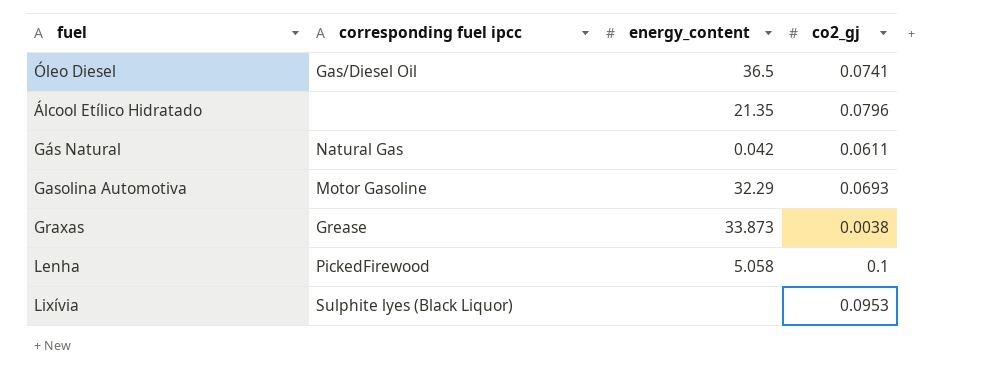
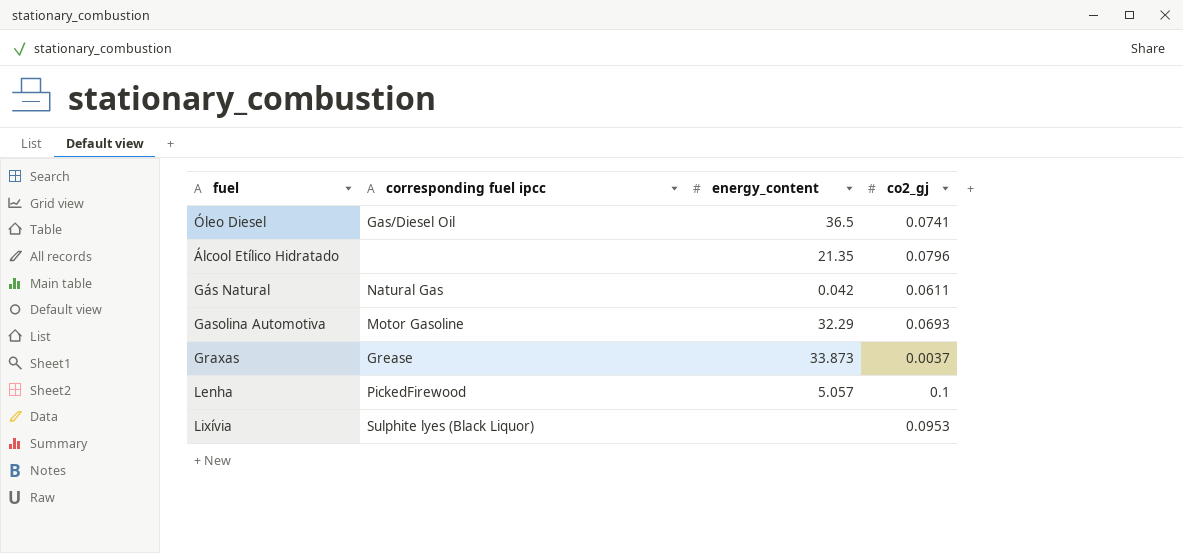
Graxas | co2_gj: 0.0038 -> 0.0037
Lenha | energy_content: 5.058 -> 5.057

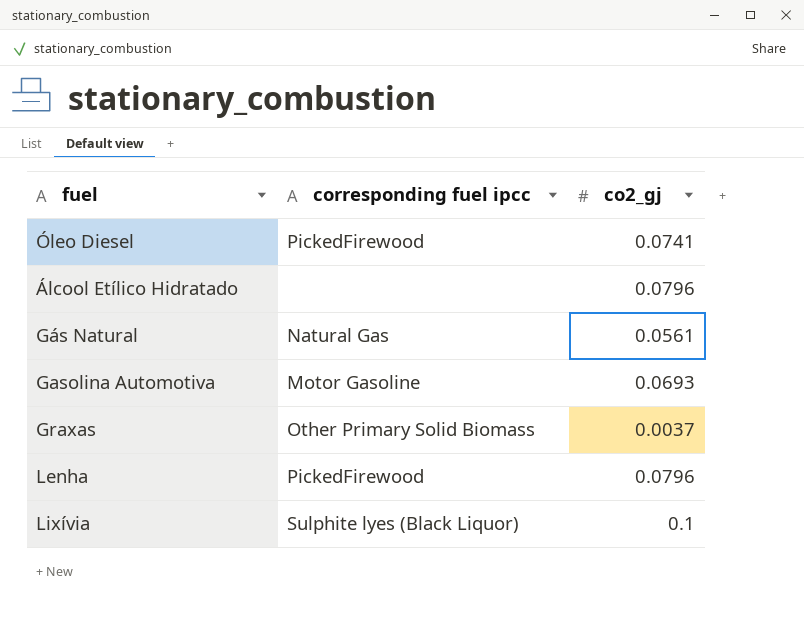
column energy_content | position: 3 -> none
Óleo Diesel | corresponding fuel ipcc: Gas/Diesel Oil -> PickedFirewood
Gás Natural | co2_gj: 0.0611 -> 0.0561
Graxas | corresponding fuel ipcc: Grease -> Other Primary Solid Biomass
Lenha | co2_gj: 0.1 -> 0.0796
Lixívia | co2_gj: 0.0953 -> 0.1

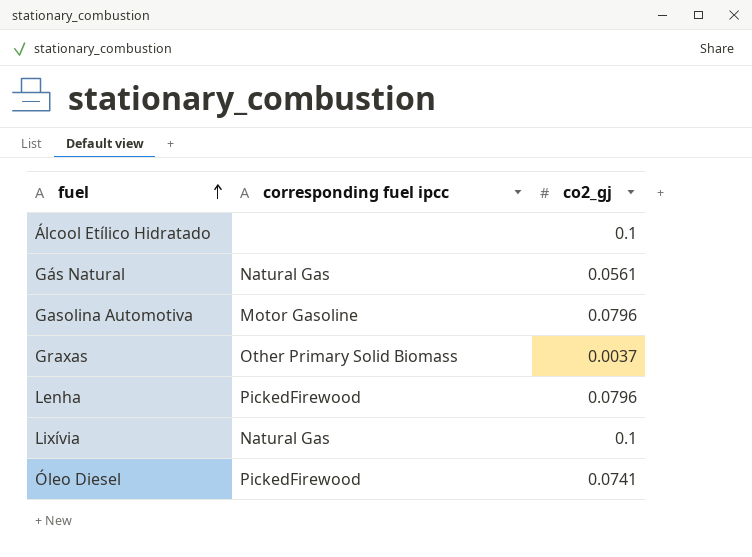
row order: none -> fuel ascending
Álcool Etílico Hidratado | co2_gj: 0.0796 -> 0.1
Gasolina Automotiva | co2_gj: 0.0693 -> 0.0796
Lixívia | corresponding fuel ipcc: Sulphite lyes (Black Liquor) -> Natural Gas

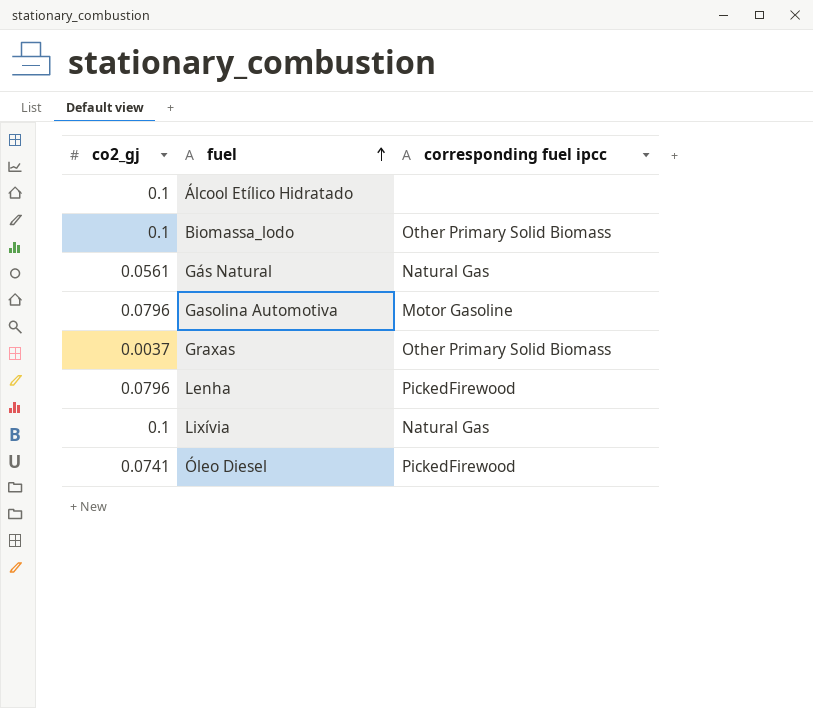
column co2_gj | position: 3 -> 1
row Biomassa_lodo: none -> 0.1 | Other Primary Solid Biomass

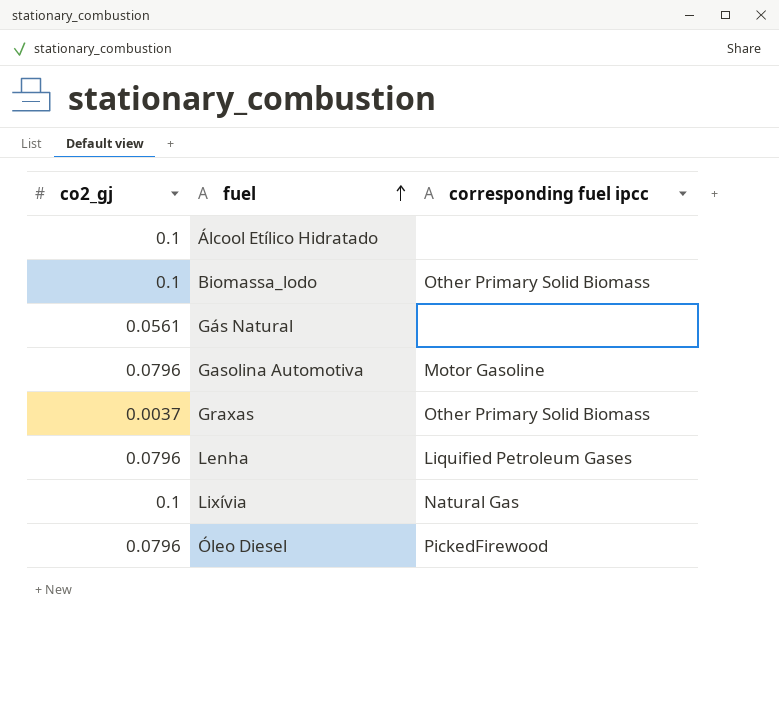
Gás Natural | corresponding fuel ipcc: Natural Gas -> none
Lenha | corresponding fuel ipcc: PickedFirewood -> Liquified Petroleum Gases
Óleo Diesel | co2_gj: 0.0741 -> 0.0796

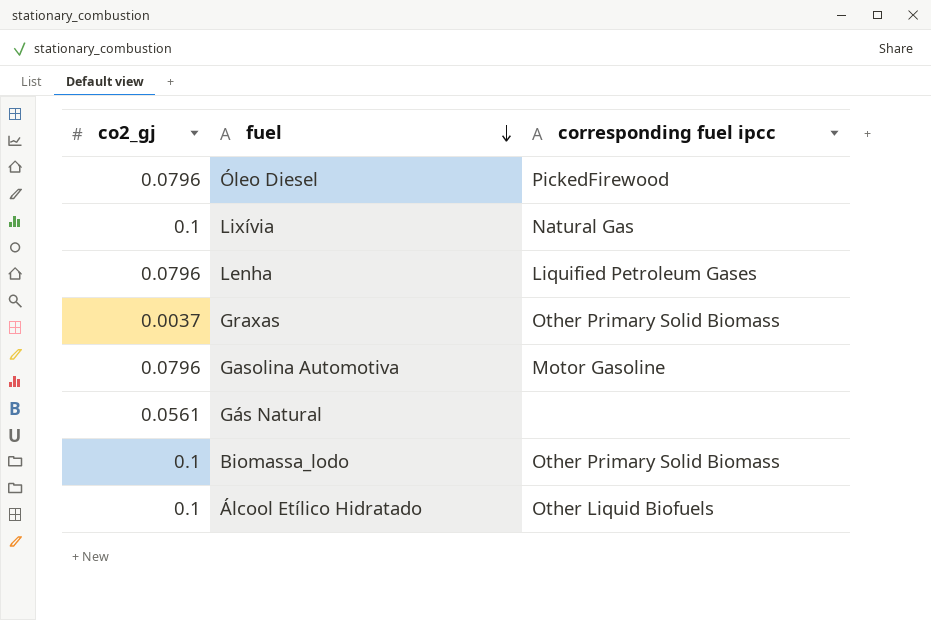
row order: fuel ascending -> fuel descending
Álcool Etílico Hidratado | corresponding fuel ipcc: none -> Other Liquid Biofuels

